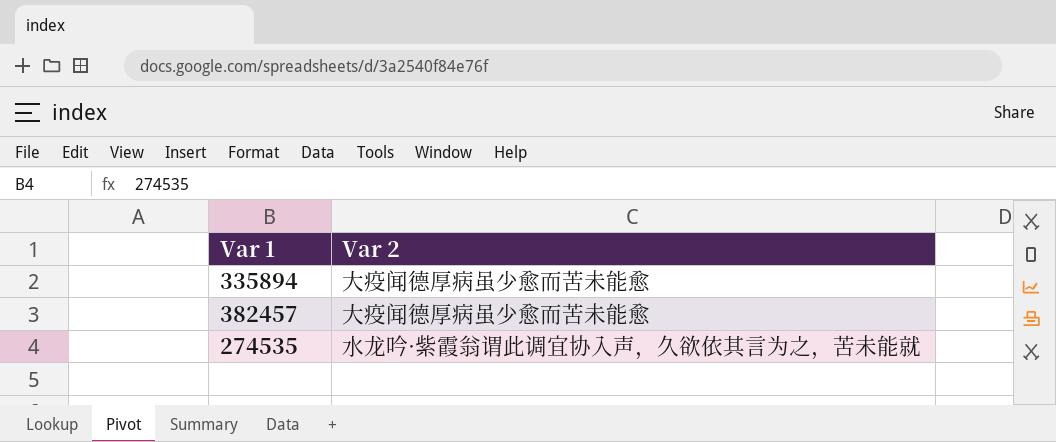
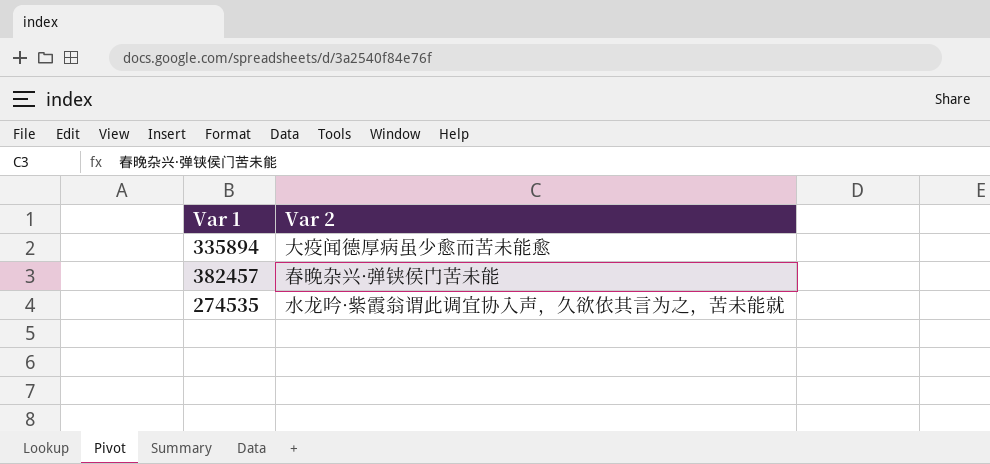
382457 | Var 2: 大疫闻德厚病虽少愈而苦未能愈 -> 春晚杂兴·弹铗侯门苦未能

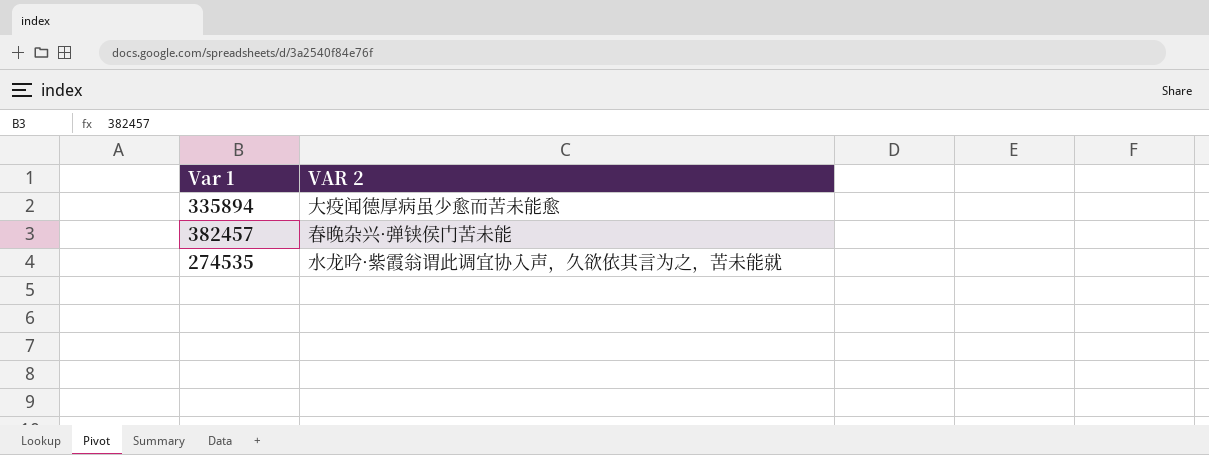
column name: Var 2 -> VAR 2

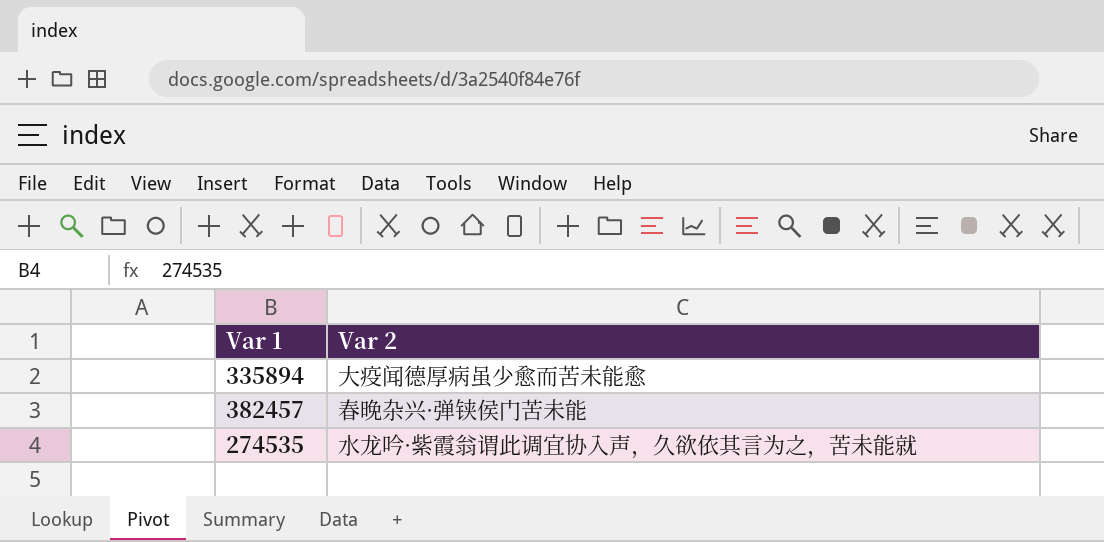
column name: VAR 2 -> Var 2

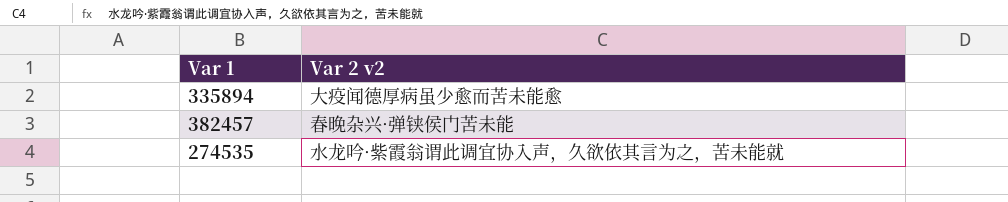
column name: Var 2 -> Var 2 v2

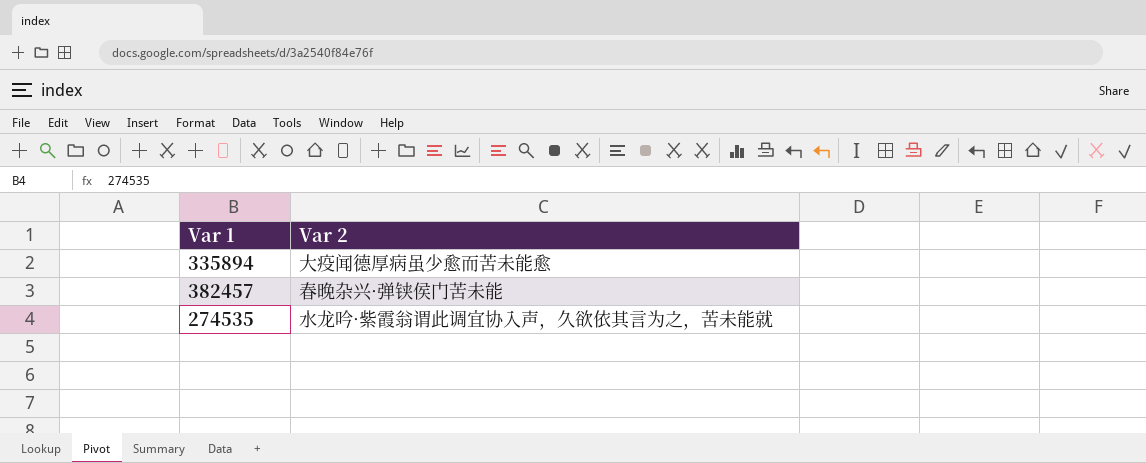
column name: Var 2 v2 -> Var 2

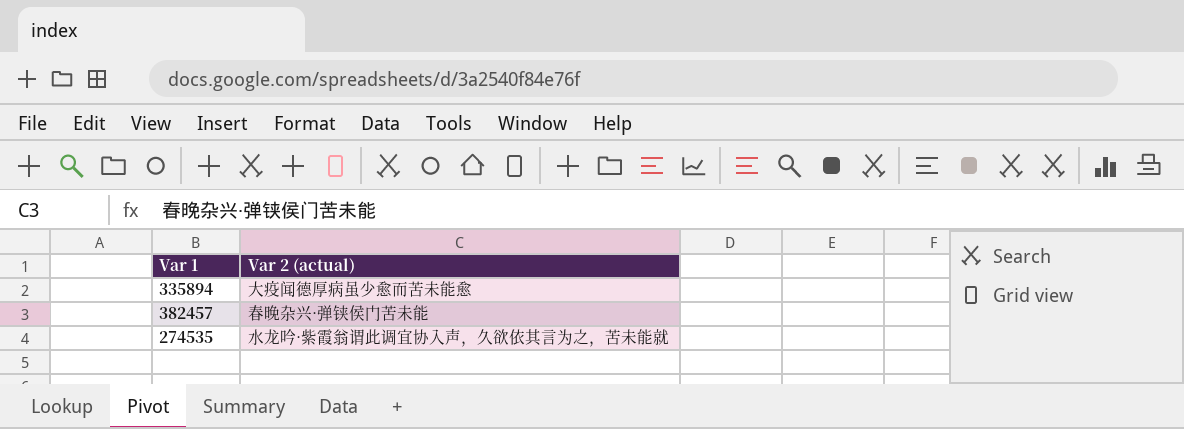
column name: Var 2 -> Var 2 (actual)

